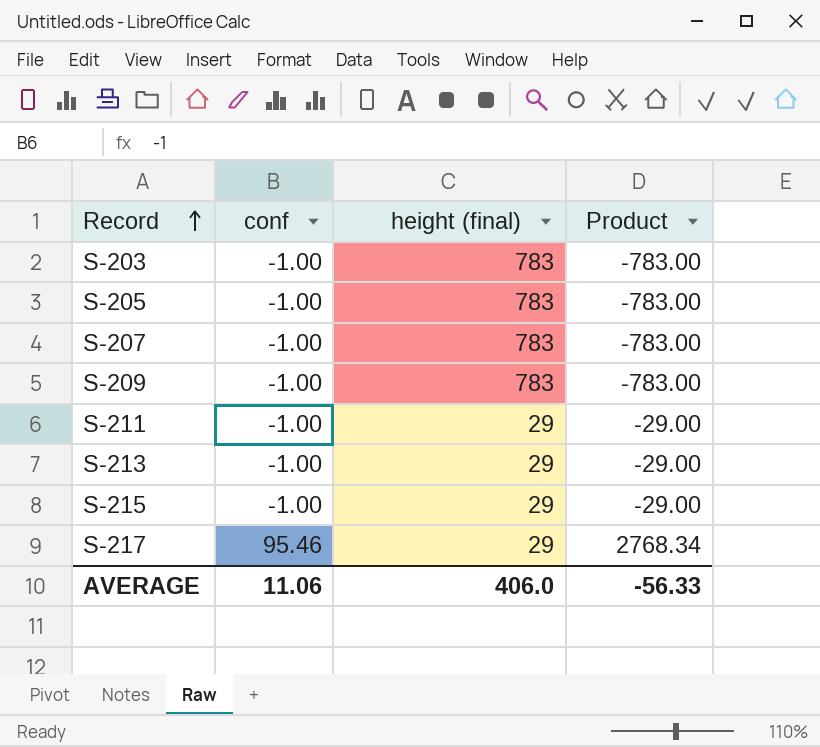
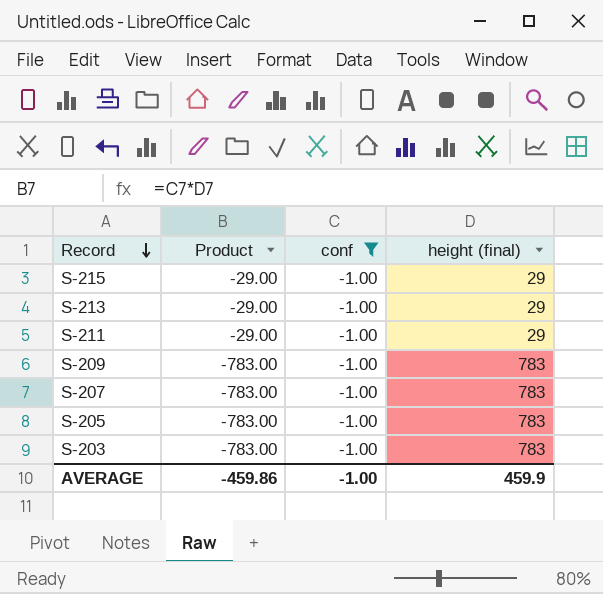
filter: none -> conf = -1.00
row order: Record ascending -> Record descending
column Product | position: 4 -> 2
AVERAGE | Product: -56.33 -> -459.86
AVERAGE | conf: 11.06 -> -1.00
AVERAGE | height (final): 406.0 -> 459.9

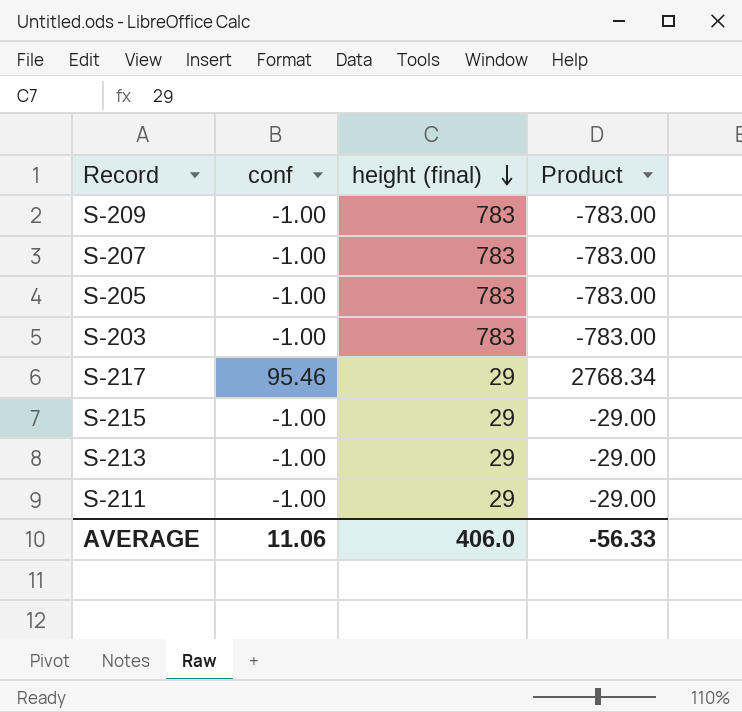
filter: conf = -1.00 -> none
row order: Record descending -> height (final) descending
column Product | position: 2 -> 4
AVERAGE | conf: -1.00 -> 11.06
AVERAGE | height (final): 459.9 -> 406.0
AVERAGE | Product: -459.86 -> -56.33

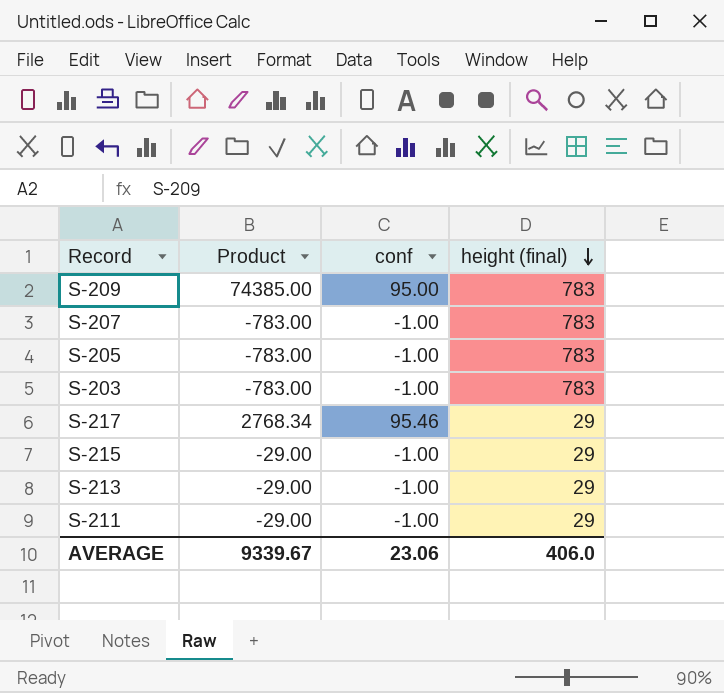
column Product | position: 4 -> 2
S-209 | Product: -783.00 -> 74385.00
S-209 | conf: -1.00 -> 95.00
AVERAGE | Product: -56.33 -> 9339.67
AVERAGE | conf: 11.06 -> 23.06

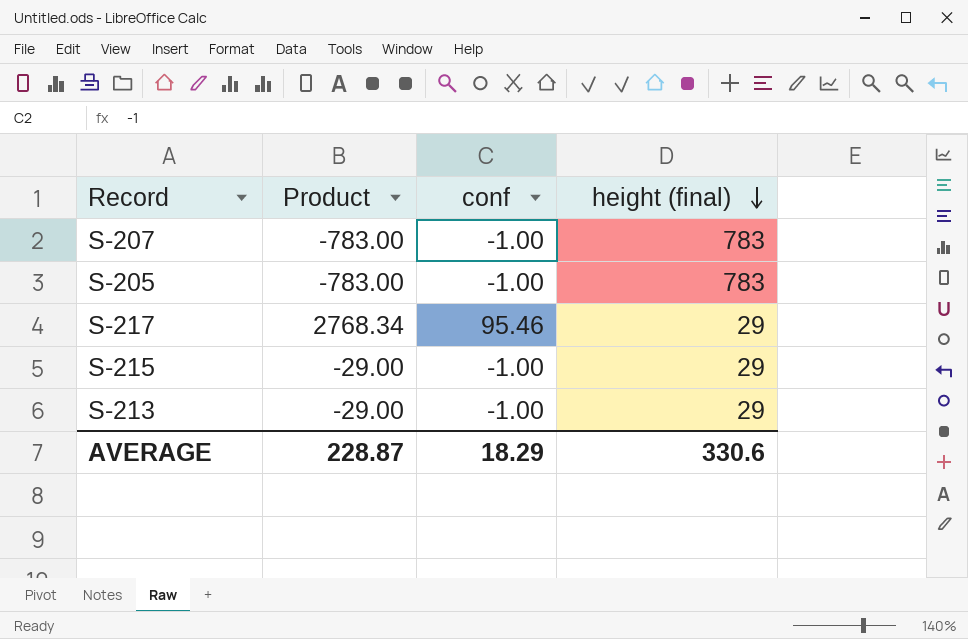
row S-209: 74385.00 | 95.00 | 783 -> none
row S-203: -783.00 | -1.00 | 783 -> none
row S-211: -29.00 | -1.00 | 29 -> none
AVERAGE | Product: 9339.67 -> 228.87
AVERAGE | conf: 23.06 -> 18.29
AVERAGE | height (final): 406.0 -> 330.6

